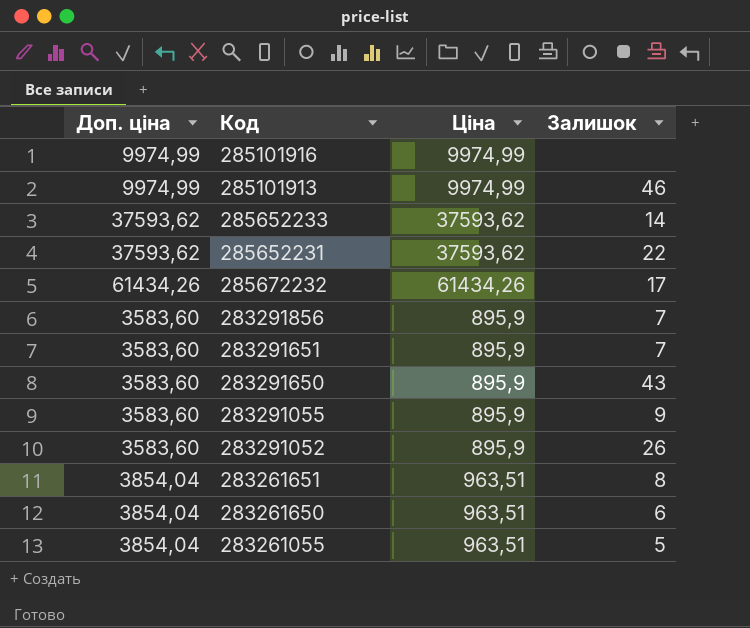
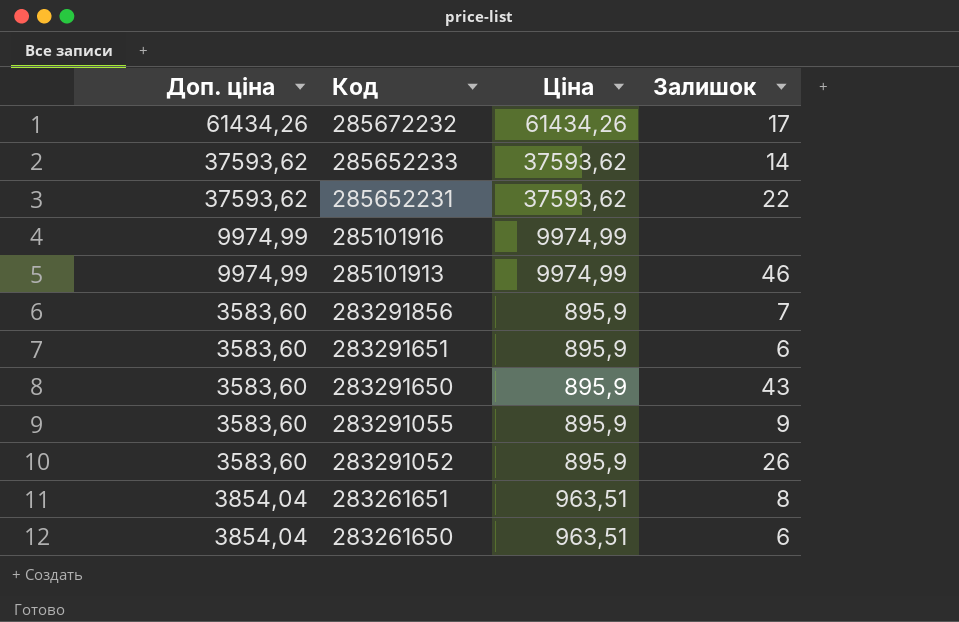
row order: none -> Код descending
row 283261055: 3854,04 | 963,51 | 5 -> none
283291651 | Залишок: 7 -> 6

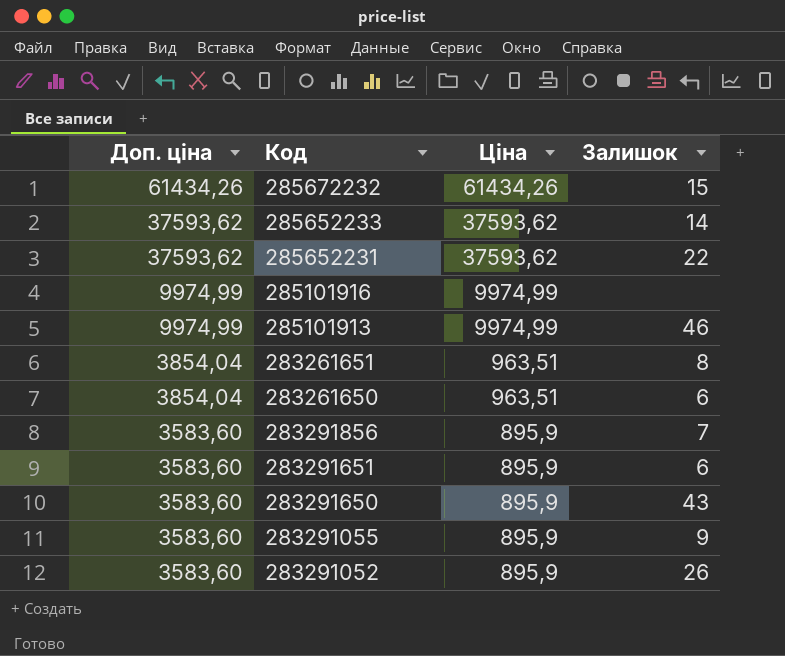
row order: Код descending -> Доп. ціна descending
285672232 | Залишок: 17 -> 15

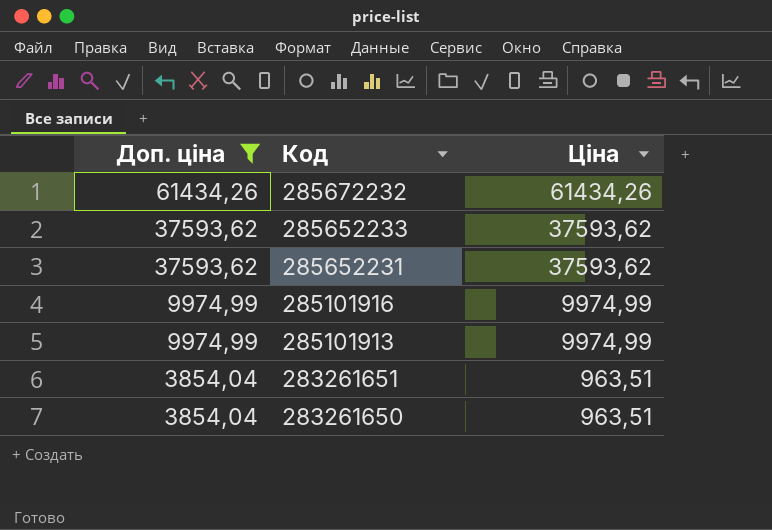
filter: none -> Доп. ціна != 3583,60
column Залишок | position: 4 -> none

